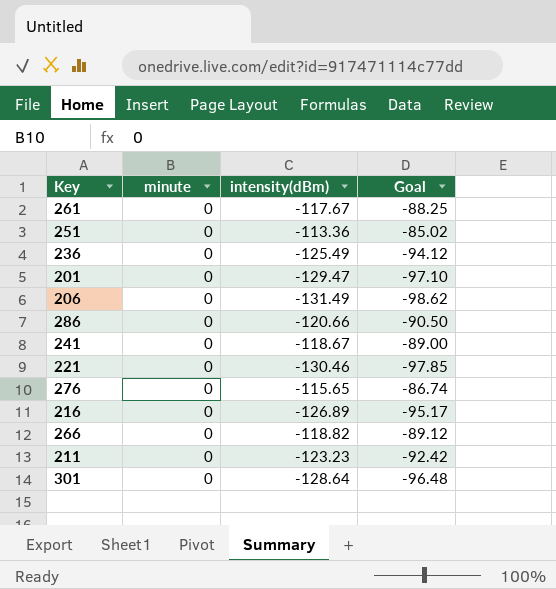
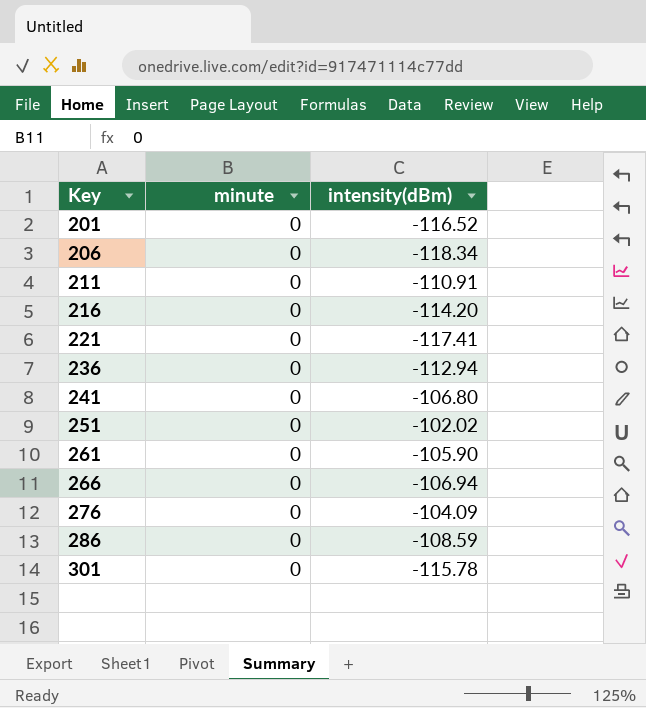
row order: none -> Key ascending
column Goal | formula: [intensity(dBm)] * 0.75 -> none
201 | intensity(dBm): -129.47 -> -116.52
206 | intensity(dBm): -131.49 -> -118.34
211 | intensity(dBm): -123.23 -> -110.91
216 | intensity(dBm): -126.89 -> -114.20
221 | intensity(dBm): -130.46 -> -117.41
236 | intensity(dBm): -125.49 -> -112.94
241 | intensity(dBm): -118.67 -> -106.80
251 | intensity(dBm): -113.36 -> -102.02
261 | intensity(dBm): -117.67 -> -105.90
266 | intensity(dBm): -118.82 -> -106.94
276 | intensity(dBm): -115.65 -> -104.09
286 | intensity(dBm): -120.66 -> -108.59
301 | intensity(dBm): -128.64 -> -115.78

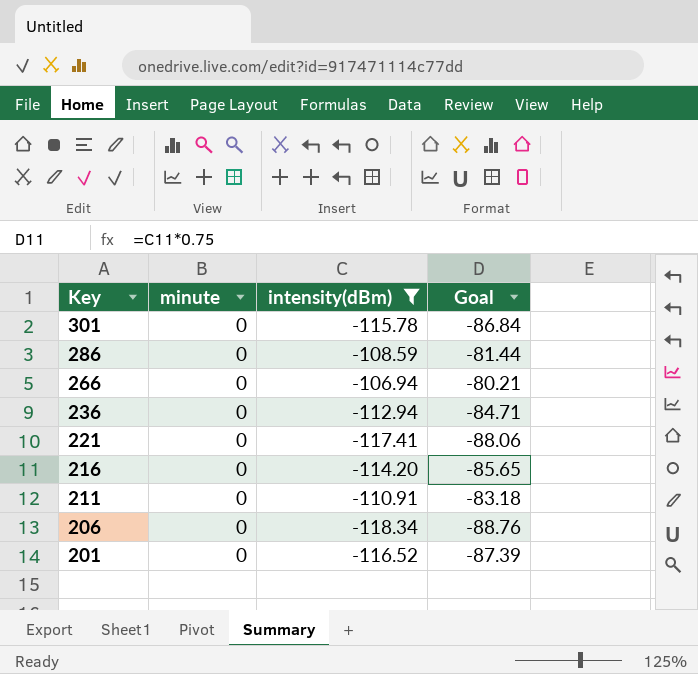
filter: none -> intensity(dBm) <= -106.94
row order: Key ascending -> Key descending
column Goal | formula: none -> [intensity(dBm)] * 0.75

